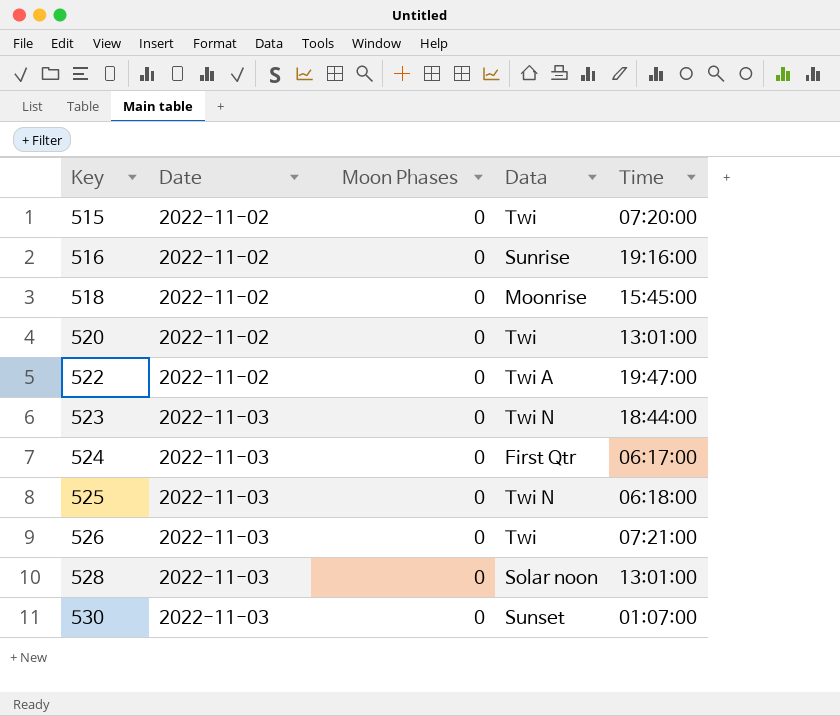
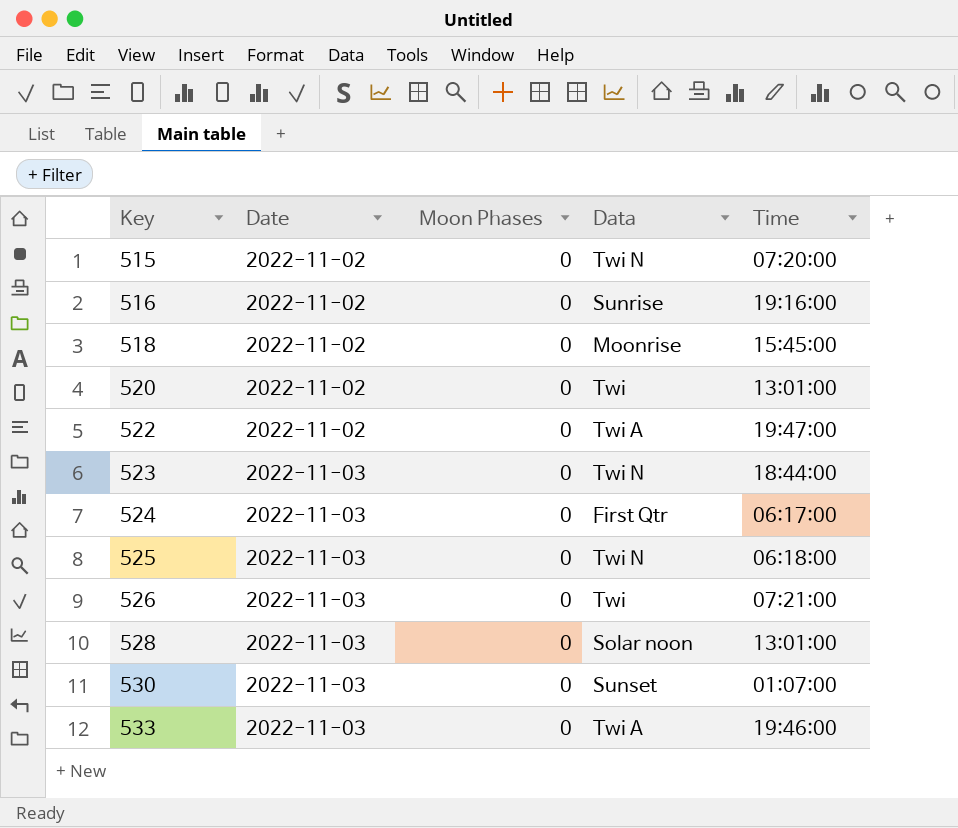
515 | Data: Twi -> Twi N
row 533: none -> 2022-11-03 | 0 | Twi A | 19:46:00

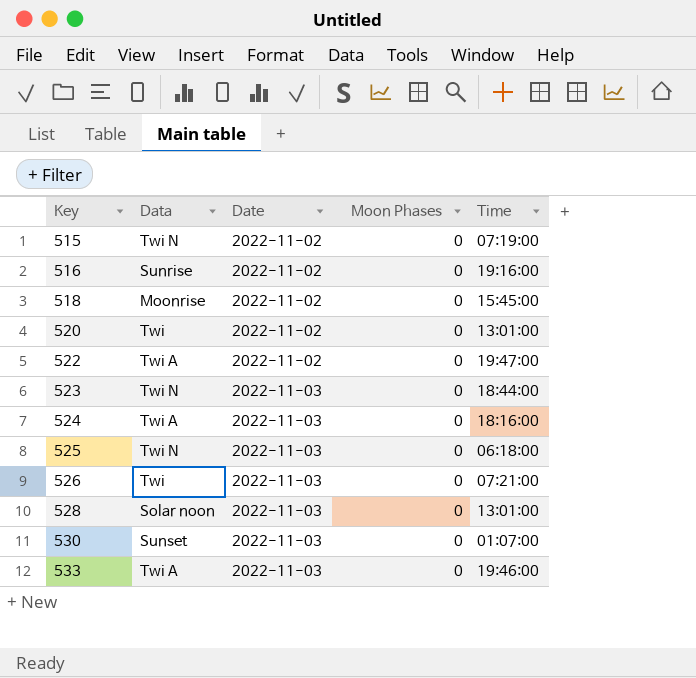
column Data | position: 4 -> 2
515 | Time: 07:20:00 -> 07:19:00
524 | Data: First Qtr -> Twi A
524 | Time: 06:17:00 -> 18:16:00

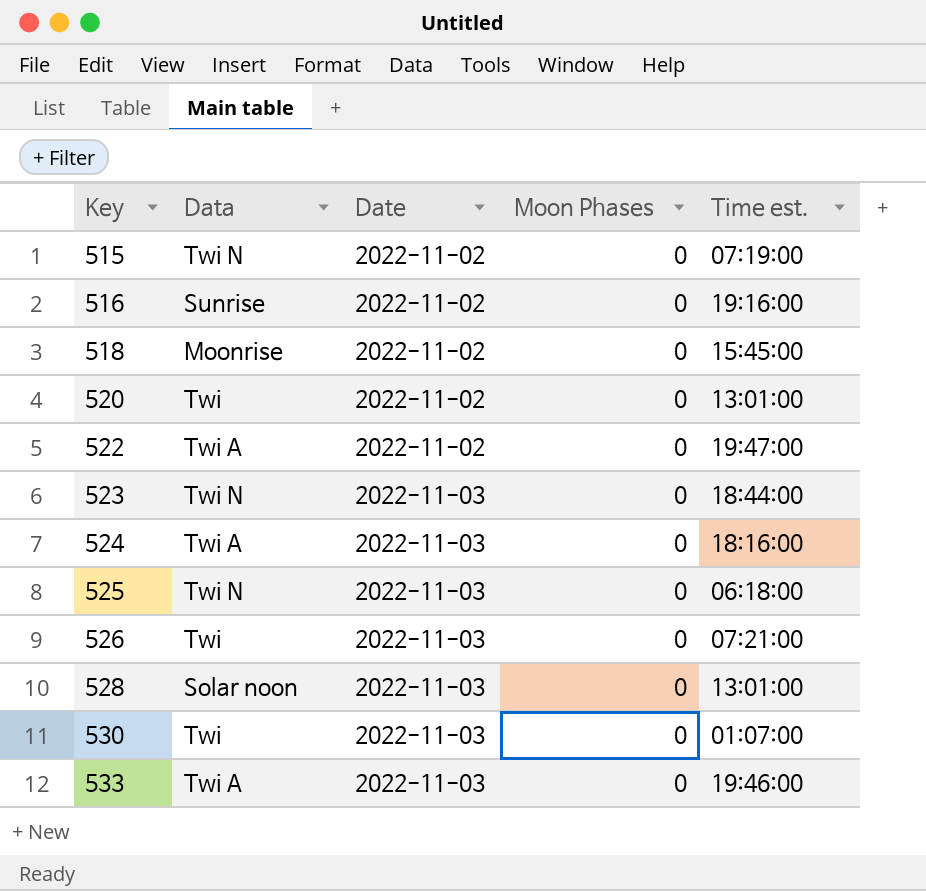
column name: Time -> Time est.
530 | Data: Sunset -> Twi

